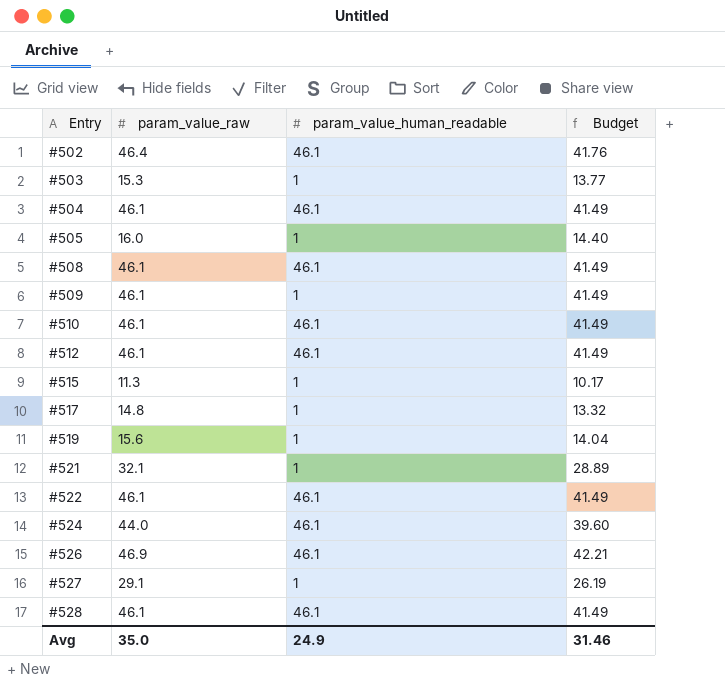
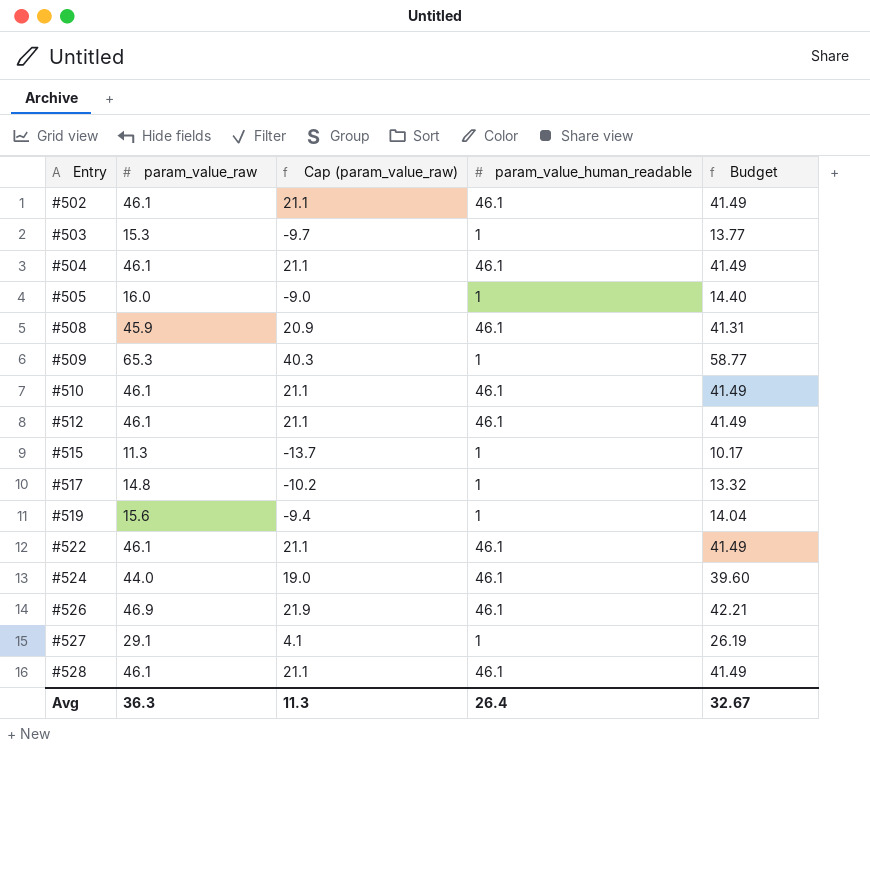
column Cap (param_value_raw) | formula: none -> [param_value_raw] - 25
row #521: 32.1 | 1 | 28.89 -> none
#502 | param_value_raw: 46.4 -> 46.1
#502 | Budget: 41.76 -> 41.49
#508 | param_value_raw: 46.1 -> 45.9
#508 | Budget: 41.49 -> 41.31
#509 | param_value_raw: 46.1 -> 65.3
#509 | Budget: 41.49 -> 58.77
Avg | param_value_raw: 35.0 -> 36.3
Avg | param_value_human_readable: 24.9 -> 26.4
Avg | Budget: 31.46 -> 32.67

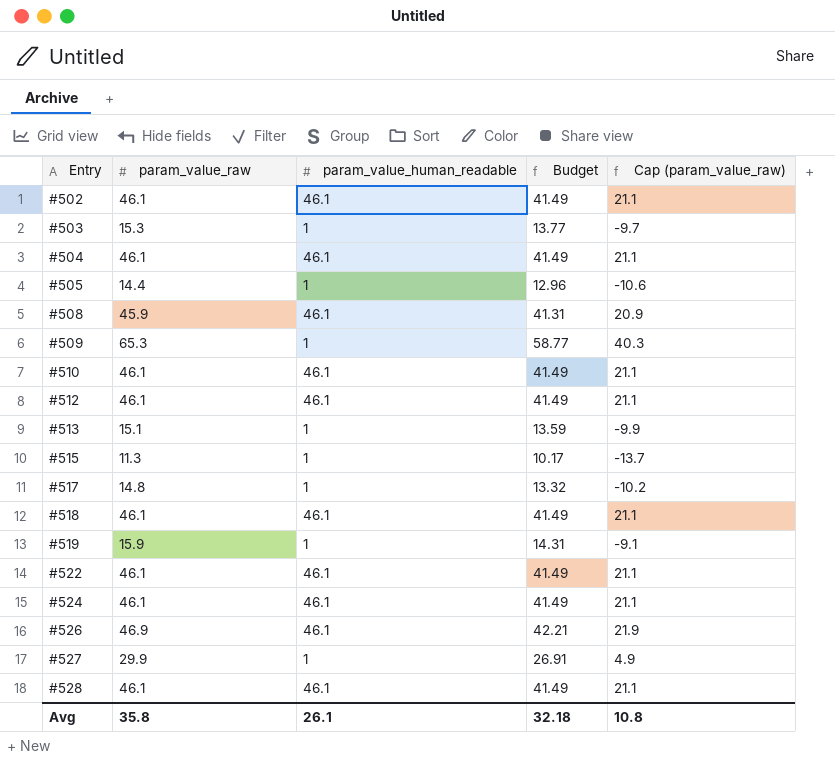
column Cap (param_value_raw) | position: 3 -> 5
#505 | param_value_raw: 16.0 -> 14.4
#505 | Budget: 14.40 -> 12.96
#505 | Cap (param_value_raw): -9.0 -> -10.6
row #513: none -> 15.1 | 1 | 13.59 | -9.9
row #518: none -> 46.1 | 46.1 | 41.49 | 21.1
#519 | param_value_raw: 15.6 -> 15.9
#519 | Budget: 14.04 -> 14.31
#519 | Cap (param_value_raw): -9.4 -> -9.1
#524 | param_value_raw: 44.0 -> 46.1
#524 | Budget: 39.60 -> 41.49
#524 | Cap (param_value_raw): 19.0 -> 21.1
#527 | param_value_raw: 29.1 -> 29.9
#527 | Budget: 26.19 -> 26.91
#527 | Cap (param_value_raw): 4.1 -> 4.9
Avg | param_value_raw: 36.3 -> 35.8
Avg | param_value_human_readable: 26.4 -> 26.1
Avg | Budget: 32.67 -> 32.18
Avg | Cap (param_value_raw): 11.3 -> 10.8

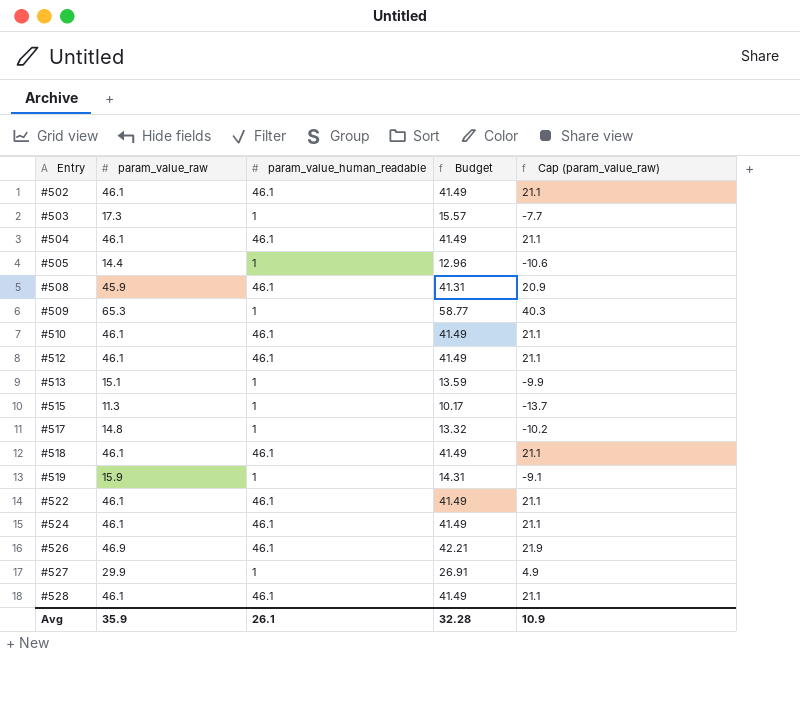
#503 | param_value_raw: 15.3 -> 17.3
#503 | Budget: 13.77 -> 15.57
#503 | Cap (param_value_raw): -9.7 -> -7.7
Avg | param_value_raw: 35.8 -> 35.9
Avg | Budget: 32.18 -> 32.28
Avg | Cap (param_value_raw): 10.8 -> 10.9

